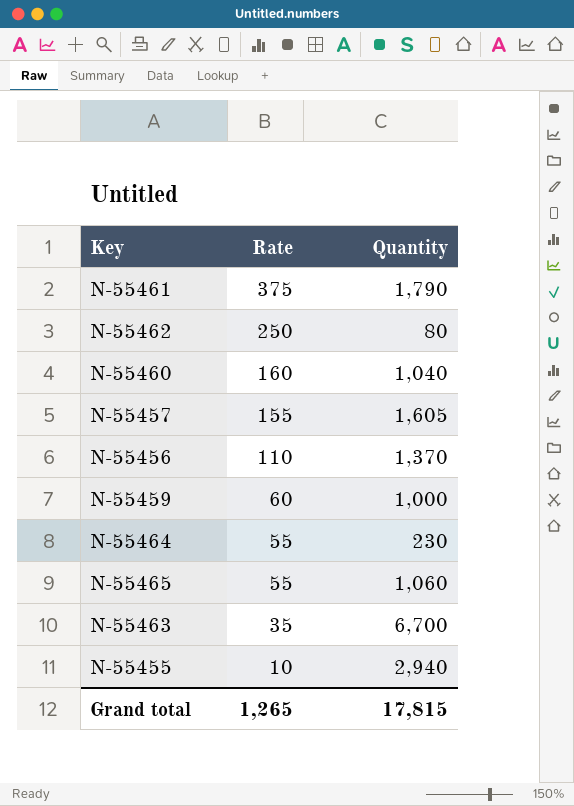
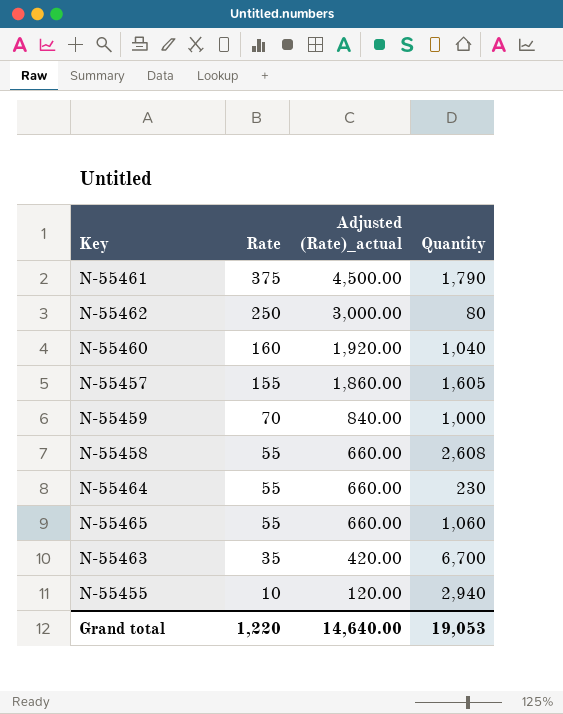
column Adjusted (Rate)_actual | formula: none -> [Rate] * 12
row N-55456: 110 | 1,370 -> none
N-55459 | Rate: 60 -> 70
row N-55458: none -> 55 | 660.00 | 2,608
Grand total | Rate: 1,265 -> 1,220
Grand total | Quantity: 17,815 -> 19,053

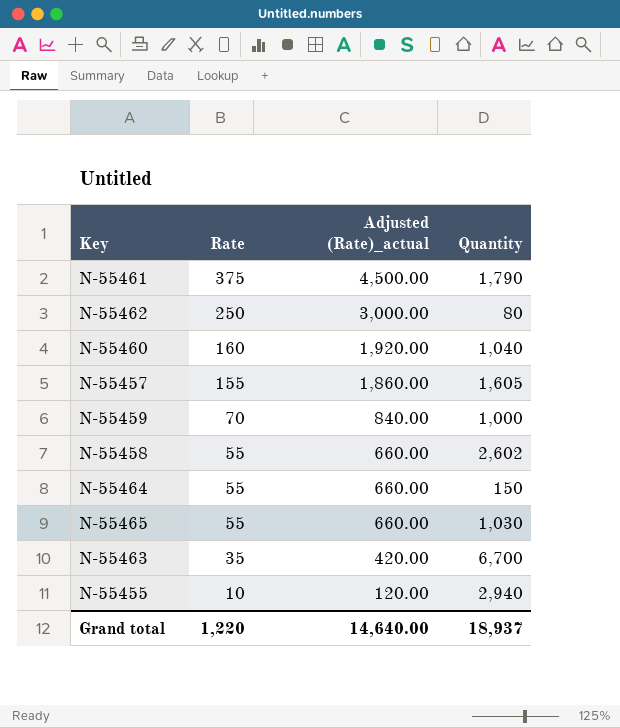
N-55458 | Quantity: 2,608 -> 2,602
N-55464 | Quantity: 230 -> 150
N-55465 | Quantity: 1,060 -> 1,030
Grand total | Quantity: 19,053 -> 18,937

